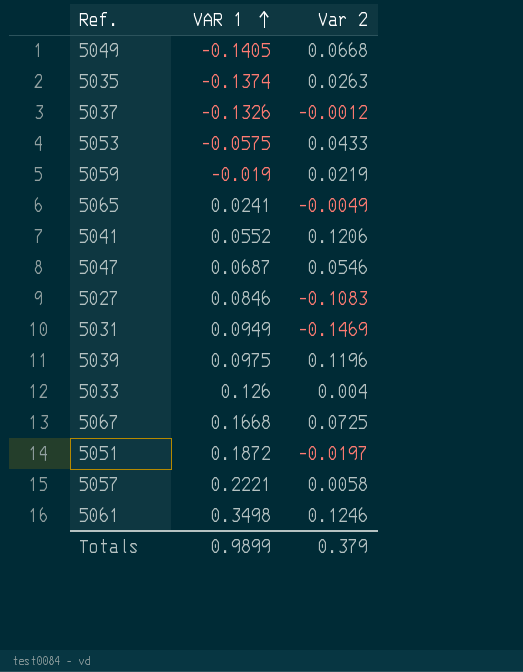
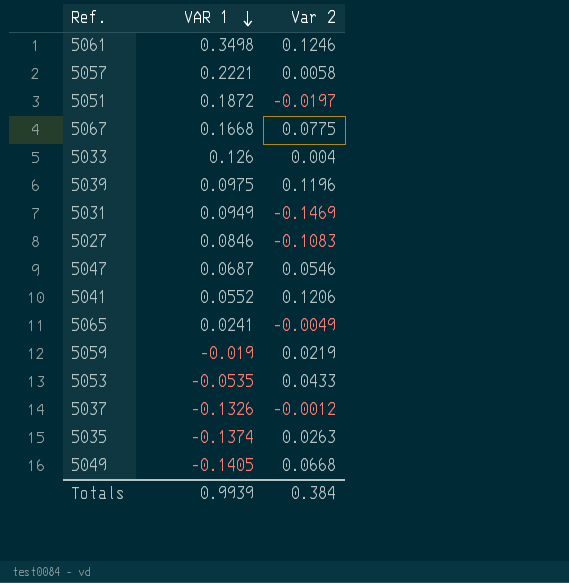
row order: VAR 1 ascending -> VAR 1 descending
5067 | Var 2: 0.0725 -> 0.0775
5053 | VAR 1: -0.0575 -> -0.0535
Totals | VAR 1: 0.9899 -> 0.9939
Totals | Var 2: 0.379 -> 0.384

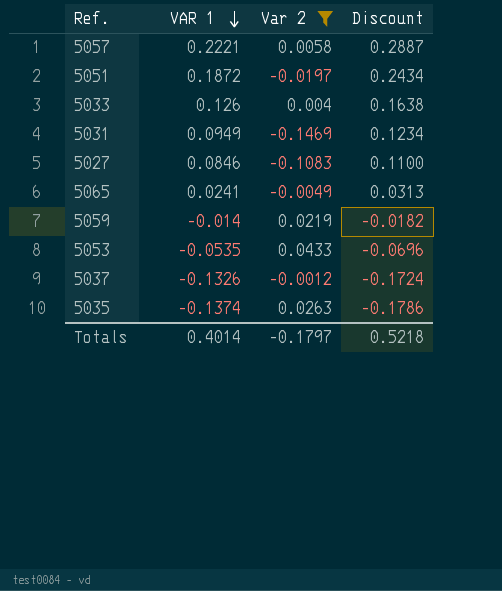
filter: none -> Var 2 <= 0.0433
column Discount | formula: none -> [VAR 1] * 1.3
5059 | VAR 1: -0.019 -> -0.014
Totals | VAR 1: 0.9939 -> 0.4014
Totals | Var 2: 0.384 -> -0.1797

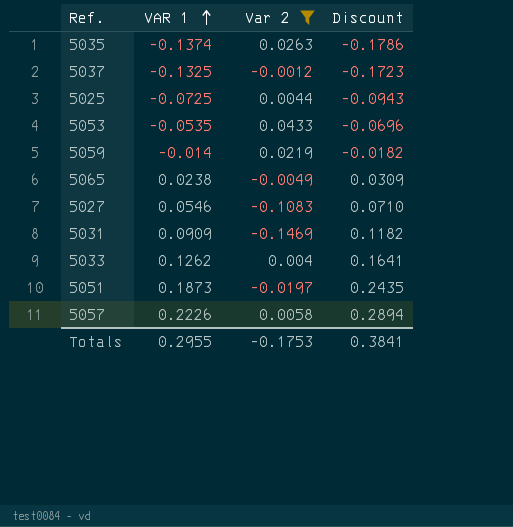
row order: VAR 1 descending -> VAR 1 ascending
5037 | VAR 1: -0.1326 -> -0.1325
5037 | Discount: -0.1724 -> -0.1723
row 5025: none -> -0.0725 | 0.0044 | -0.0943
5065 | VAR 1: 0.0241 -> 0.0238
5065 | Discount: 0.0313 -> 0.0309
5027 | VAR 1: 0.0846 -> 0.0546
5027 | Discount: 0.1100 -> 0.0710
5031 | VAR 1: 0.0949 -> 0.0909
5031 | Discount: 0.1234 -> 0.1182
5033 | VAR 1: 0.126 -> 0.1262
5033 | Discount: 0.1638 -> 0.1641
5051 | VAR 1: 0.1872 -> 0.1873
5051 | Discount: 0.2434 -> 0.2435
5057 | VAR 1: 0.2221 -> 0.2226
5057 | Discount: 0.2887 -> 0.2894
Totals | VAR 1: 0.4014 -> 0.2955
Totals | Var 2: -0.1797 -> -0.1753
Totals | Discount: 0.5218 -> 0.3841

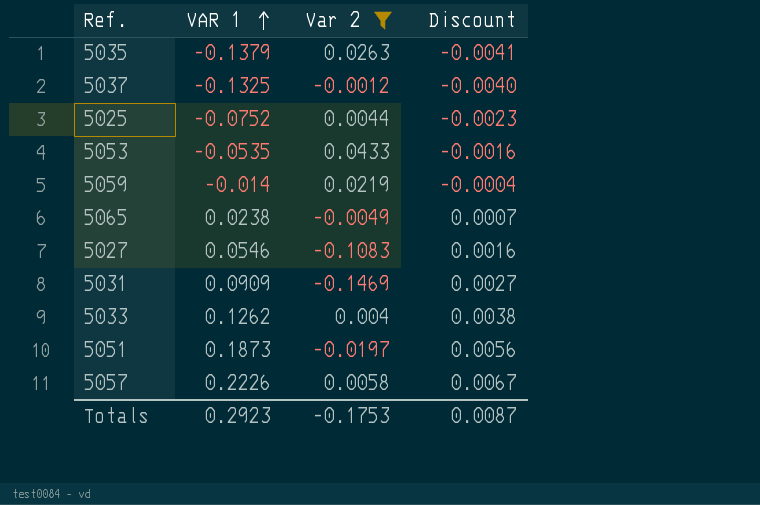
column Discount | formula: [VAR 1] * 1.3 -> [VAR 1] * 0.03
5035 | VAR 1: -0.1374 -> -0.1379
5025 | VAR 1: -0.0725 -> -0.0752
Totals | VAR 1: 0.2955 -> 0.2923
Totals | Discount: 0.3841 -> 0.0087

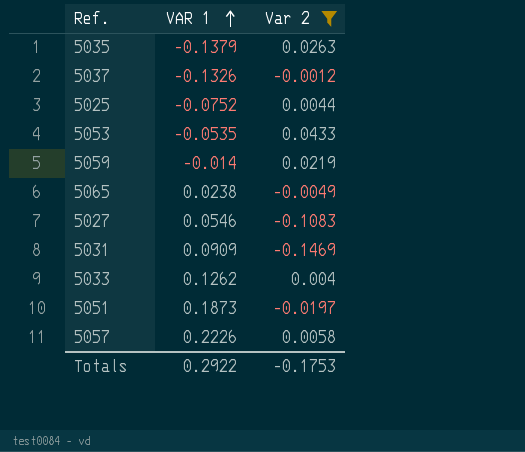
column Discount | formula: [VAR 1] * 0.03 -> none
5037 | VAR 1: -0.1325 -> -0.1326
Totals | VAR 1: 0.2923 -> 0.2922

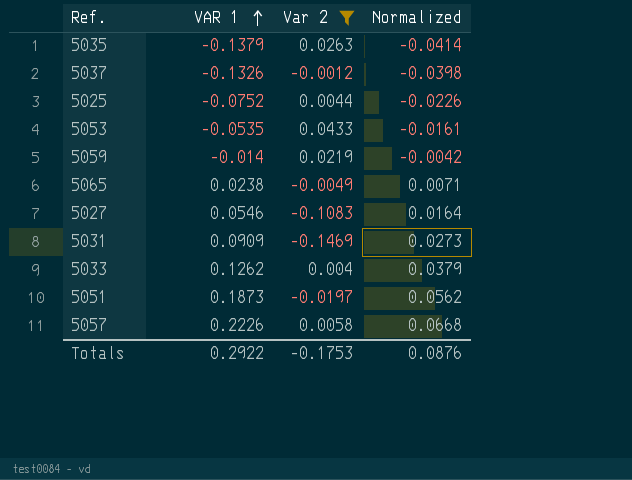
column Normalized | formula: none -> [VAR 1] * 0.3

